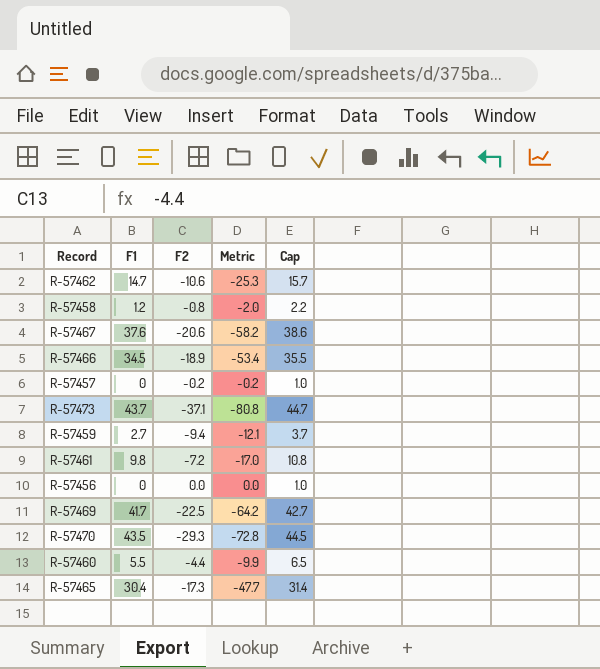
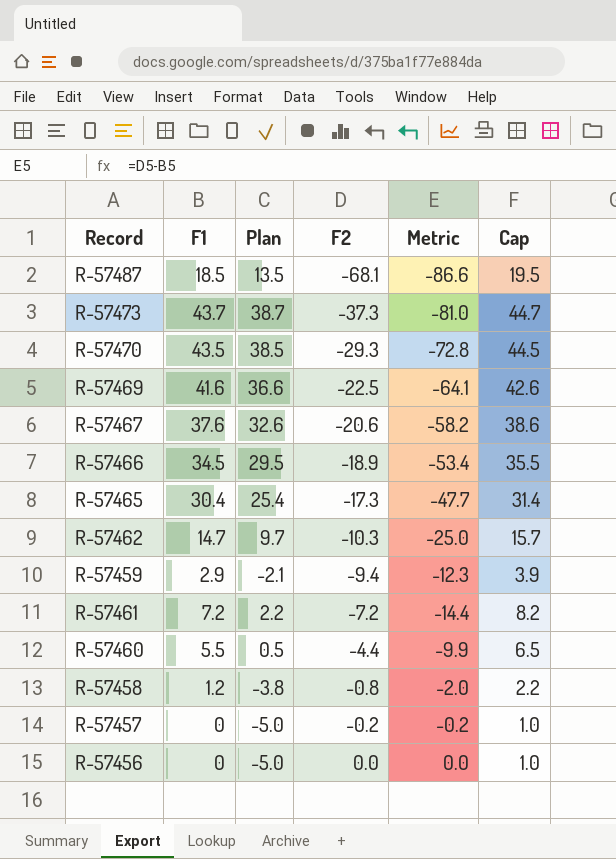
row order: none -> F2 ascending
column Plan | formula: none -> [F1] - 5
row R-57487: none -> 18.5 | 13.5 | -68.1 | -86.6 | 19.5
R-57473 | F2: -37.1 -> -37.3
R-57473 | Metric: -80.8 -> -81.0
R-57469 | F1: 41.7 -> 41.6
R-57469 | Metric: -64.2 -> -64.1
R-57469 | Cap: 42.7 -> 42.6
R-57462 | F2: -10.6 -> -10.3
R-57462 | Metric: -25.3 -> -25.0
R-57459 | F1: 2.7 -> 2.9
R-57459 | Metric: -12.1 -> -12.3
R-57459 | Cap: 3.7 -> 3.9
R-57461 | F1: 9.8 -> 7.2
R-57461 | Metric: -17.0 -> -14.4
R-57461 | Cap: 10.8 -> 8.2

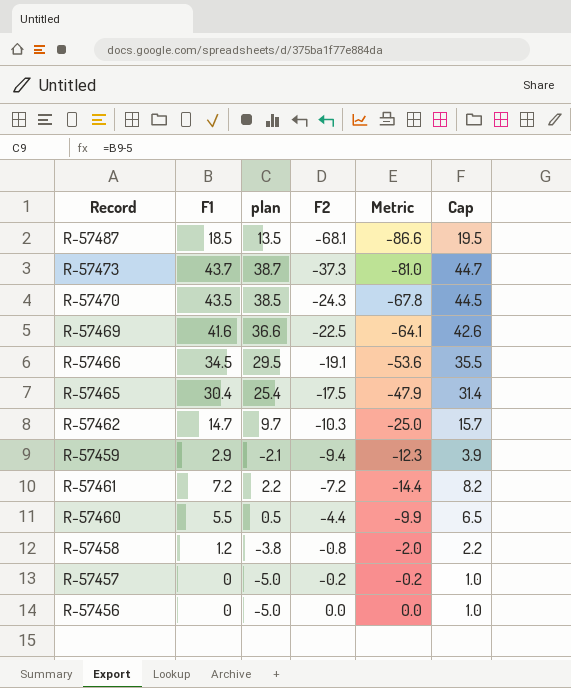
column name: Plan -> plan
row R-57467: 37.6 | 32.6 | -20.6 | -58.2 | 38.6 -> none
R-57470 | F2: -29.3 -> -24.3
R-57470 | Metric: -72.8 -> -67.8
R-57466 | F2: -18.9 -> -19.1
R-57466 | Metric: -53.4 -> -53.6
R-57465 | F2: -17.3 -> -17.5
R-57465 | Metric: -47.7 -> -47.9

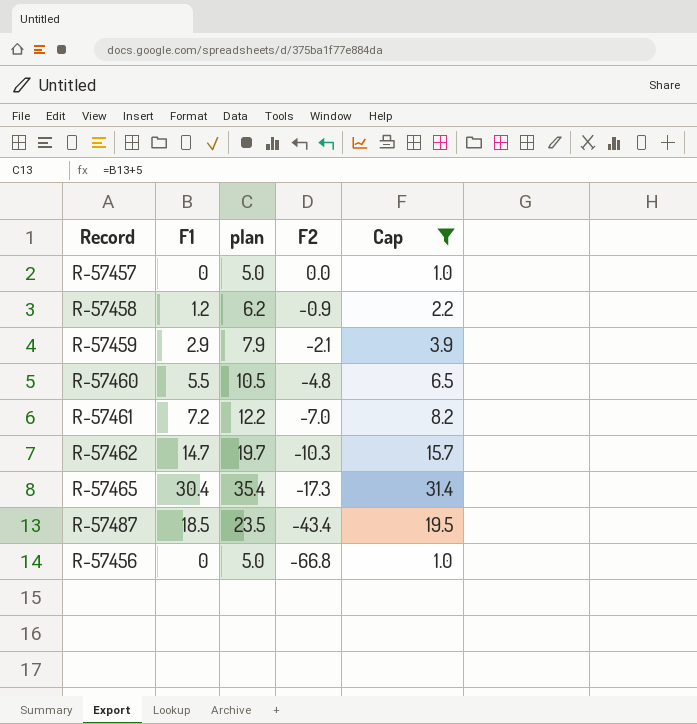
filter: none -> Cap <= 31.4
row order: F2 ascending -> F2 descending
column Metric | formula: [F2] - [F1] -> none
column plan | formula: [F1] - 5 -> [F1] + 5
R-57457 | F2: -0.2 -> 0.0
R-57458 | F2: -0.8 -> -0.9
R-57459 | F2: -9.4 -> -2.1
R-57460 | F2: -4.4 -> -4.8
R-57461 | F2: -7.2 -> -7.0
R-57465 | F2: -17.5 -> -17.3
R-57487 | F2: -68.1 -> -43.4
R-57456 | F2: 0.0 -> -66.8

